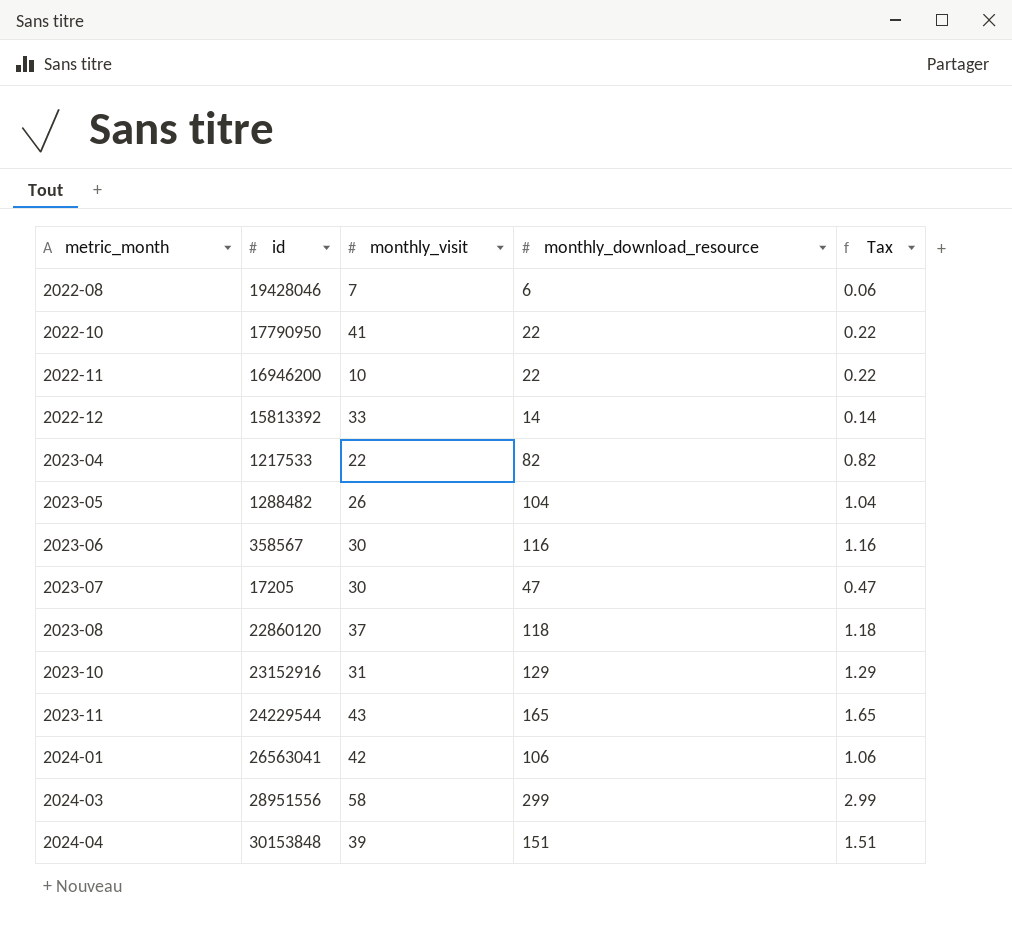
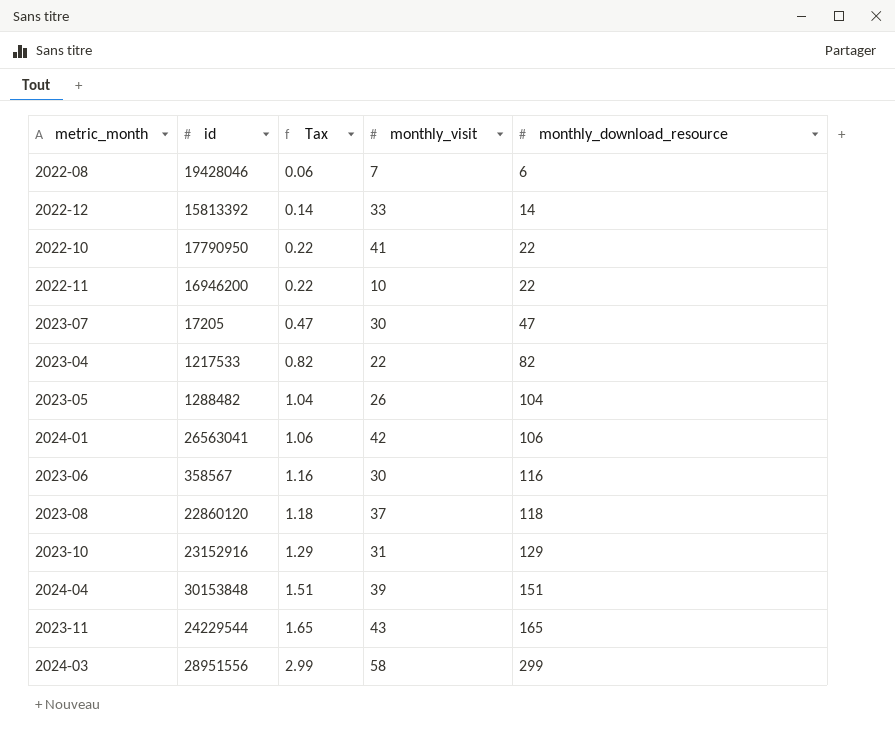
row order: metric_month ascending -> Tax ascending
column Tax | position: 5 -> 3

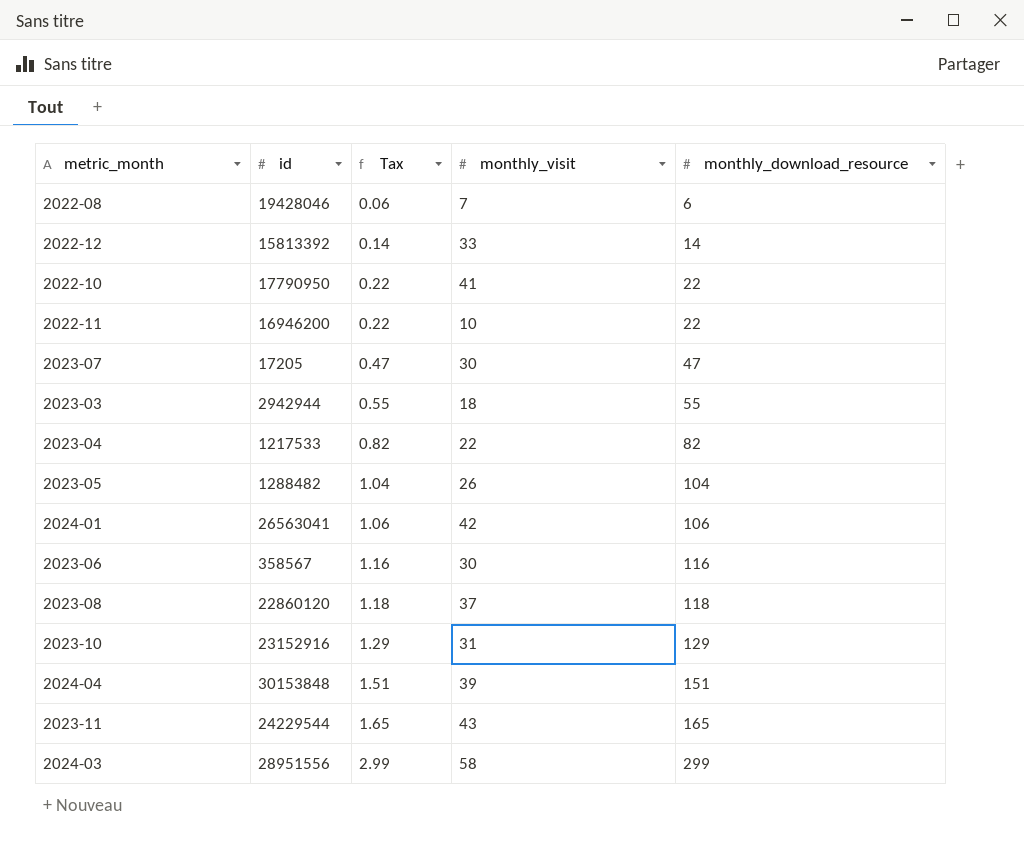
row 2023-03: none -> 2942944 | 0.55 | 18 | 55

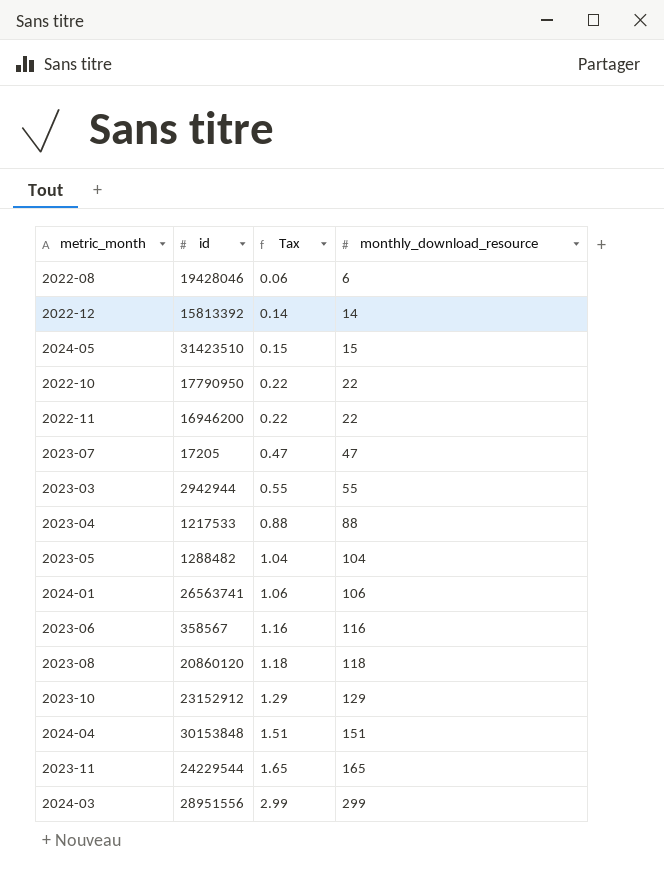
column monthly_visit | position: 4 -> none
row 2024-05: none -> 31423510 | 0.15 | 15
2023-04 | Tax: 0.82 -> 0.88
2023-04 | monthly_download_resource: 82 -> 88
2024-01 | id: 26563041 -> 26563741
2023-08 | id: 22860120 -> 20860120
2023-10 | id: 23152916 -> 23152912

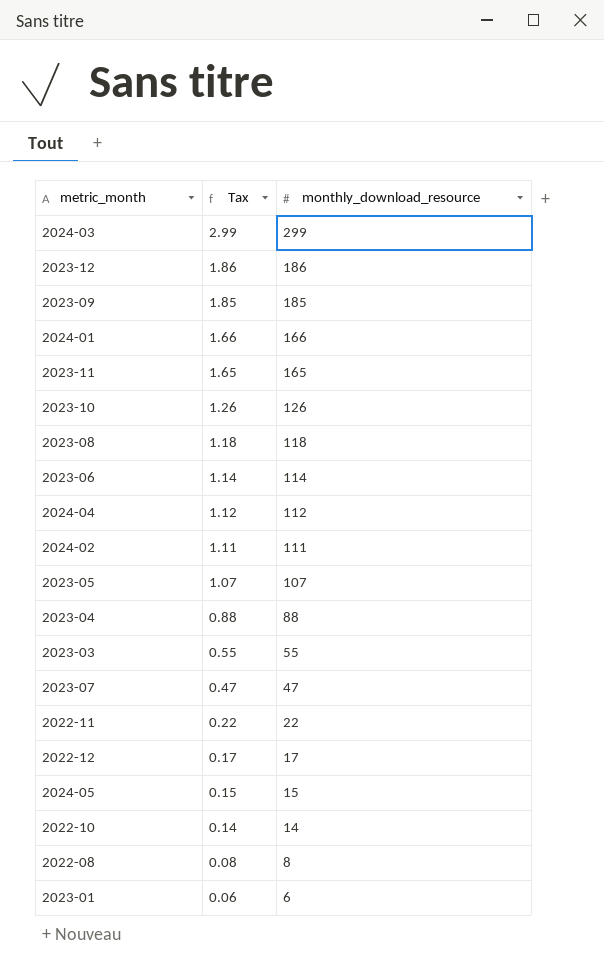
row order: Tax ascending -> Tax descending
column id | position: 2 -> none
row 2023-12: none -> 1.86 | 186
row 2023-09: none -> 1.85 | 185
2024-01 | Tax: 1.06 -> 1.66
2024-01 | monthly_download_resource: 106 -> 166
2023-10 | Tax: 1.29 -> 1.26
2023-10 | monthly_download_resource: 129 -> 126
2023-06 | Tax: 1.16 -> 1.14
2023-06 | monthly_download_resource: 116 -> 114
2024-04 | Tax: 1.51 -> 1.12
2024-04 | monthly_download_resource: 151 -> 112
row 2024-02: none -> 1.11 | 111
2023-05 | Tax: 1.04 -> 1.07
2023-05 | monthly_download_resource: 104 -> 107
2022-12 | Tax: 0.14 -> 0.17
2022-12 | monthly_download_resource: 14 -> 17
2022-10 | Tax: 0.22 -> 0.14
2022-10 | monthly_download_resource: 22 -> 14
2022-08 | Tax: 0.06 -> 0.08
2022-08 | monthly_download_resource: 6 -> 8
row 2023-01: none -> 0.06 | 6

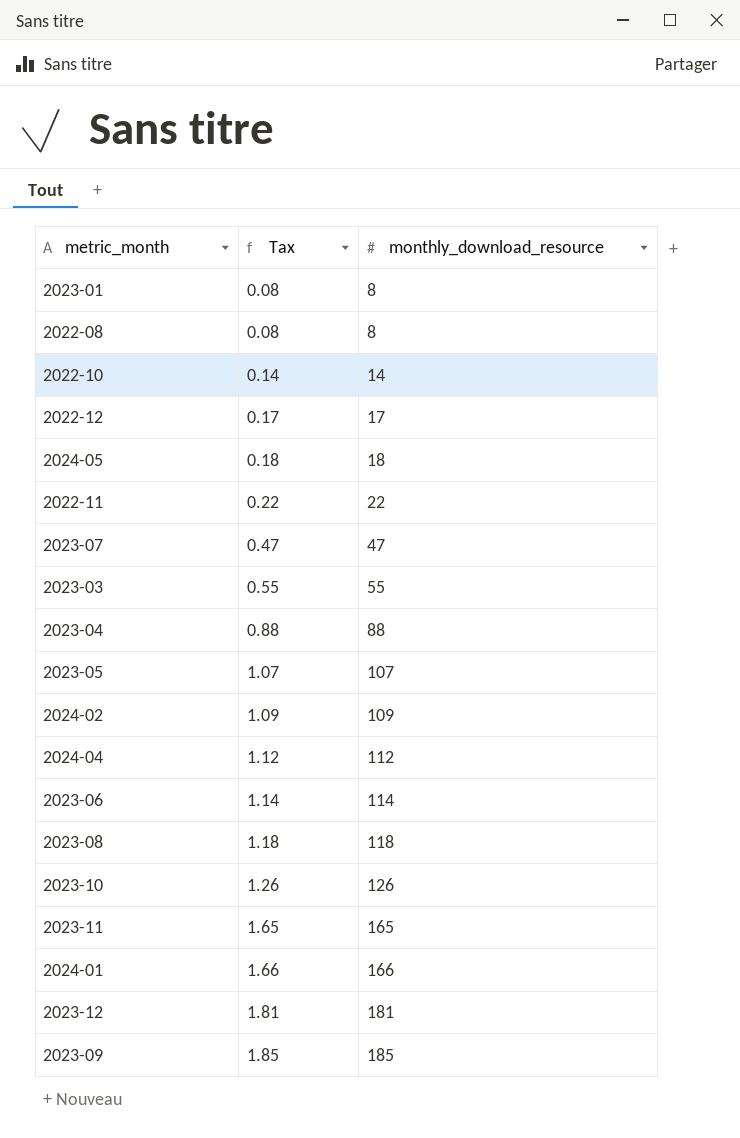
row order: Tax descending -> Tax ascending
row 2024-03: 2.99 | 299 -> none
2023-01 | Tax: 0.06 -> 0.08
2023-01 | monthly_download_resource: 6 -> 8
2024-05 | Tax: 0.15 -> 0.18
2024-05 | monthly_download_resource: 15 -> 18
2024-02 | Tax: 1.11 -> 1.09
2024-02 | monthly_download_resource: 111 -> 109
2023-12 | Tax: 1.86 -> 1.81
2023-12 | monthly_download_resource: 186 -> 181

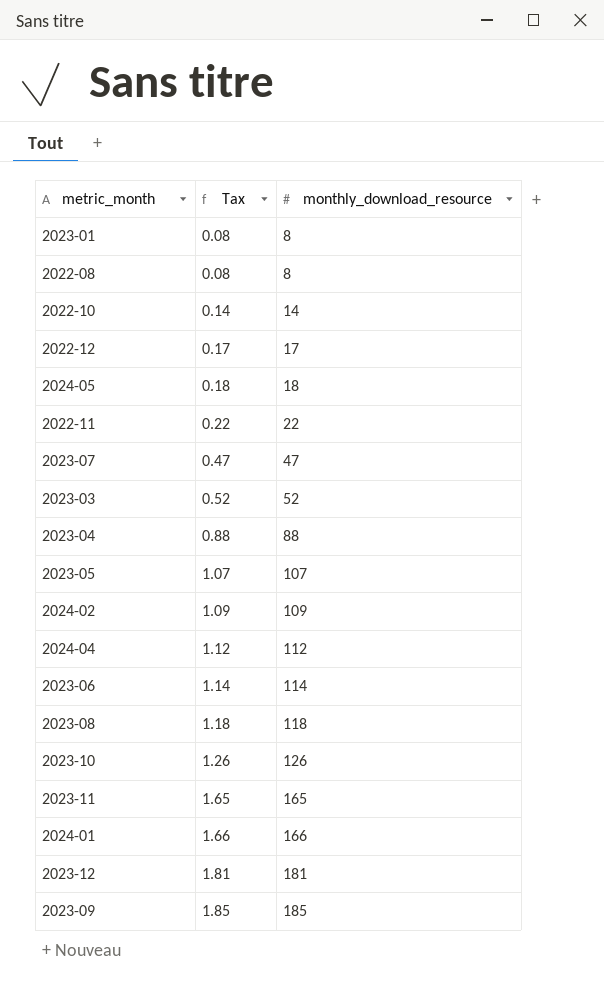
2023-03 | Tax: 0.55 -> 0.52
2023-03 | monthly_download_resource: 55 -> 52

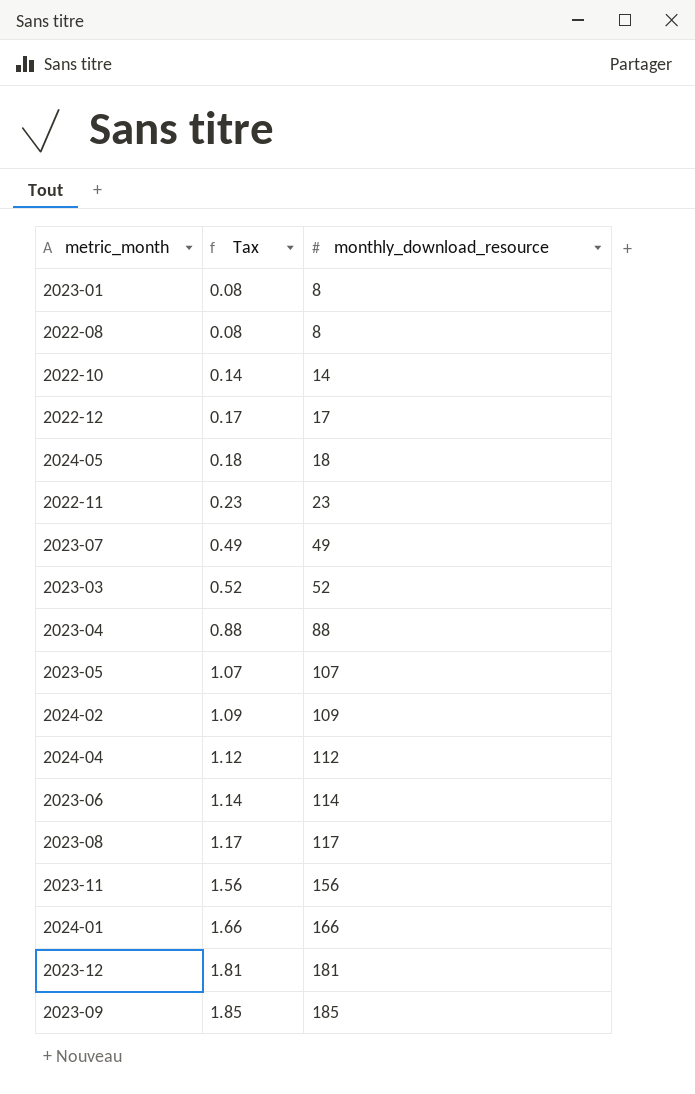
row 2023-10: 1.26 | 126 -> none
2022-11 | Tax: 0.22 -> 0.23
2022-11 | monthly_download_resource: 22 -> 23
2023-07 | Tax: 0.47 -> 0.49
2023-07 | monthly_download_resource: 47 -> 49
2023-08 | Tax: 1.18 -> 1.17
2023-08 | monthly_download_resource: 118 -> 117
2023-11 | Tax: 1.65 -> 1.56
2023-11 | monthly_download_resource: 165 -> 156

